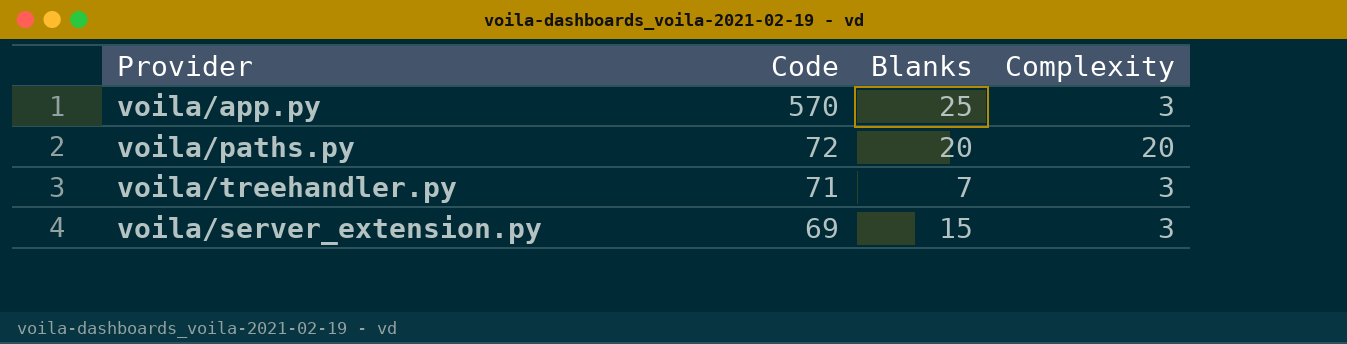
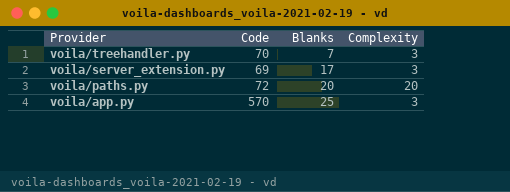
row order: Code descending -> Provider descending
voila/treehandler.py | Code: 71 -> 70
voila/server_extension.py | Blanks: 15 -> 17

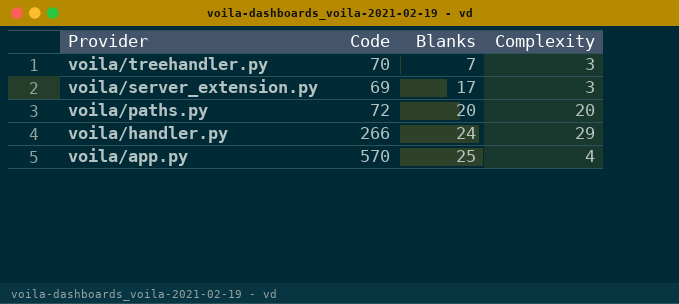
row voila/handler.py: none -> 266 | 24 | 29
voila/app.py | Complexity: 3 -> 4

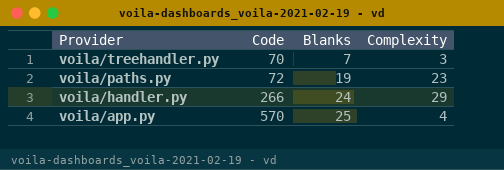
row voila/server_extension.py: 69 | 17 | 3 -> none
voila/paths.py | Blanks: 20 -> 19
voila/paths.py | Complexity: 20 -> 23

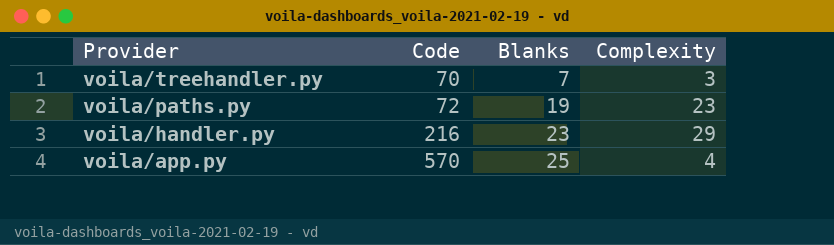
voila/handler.py | Code: 266 -> 216
voila/handler.py | Blanks: 24 -> 23

